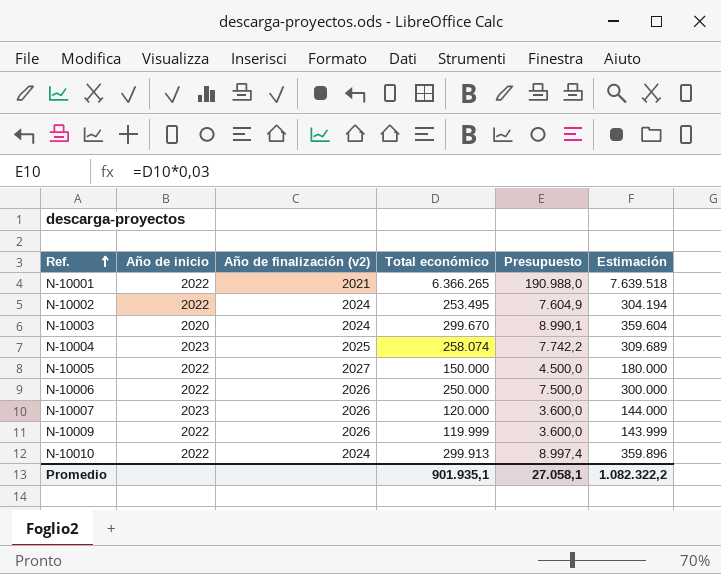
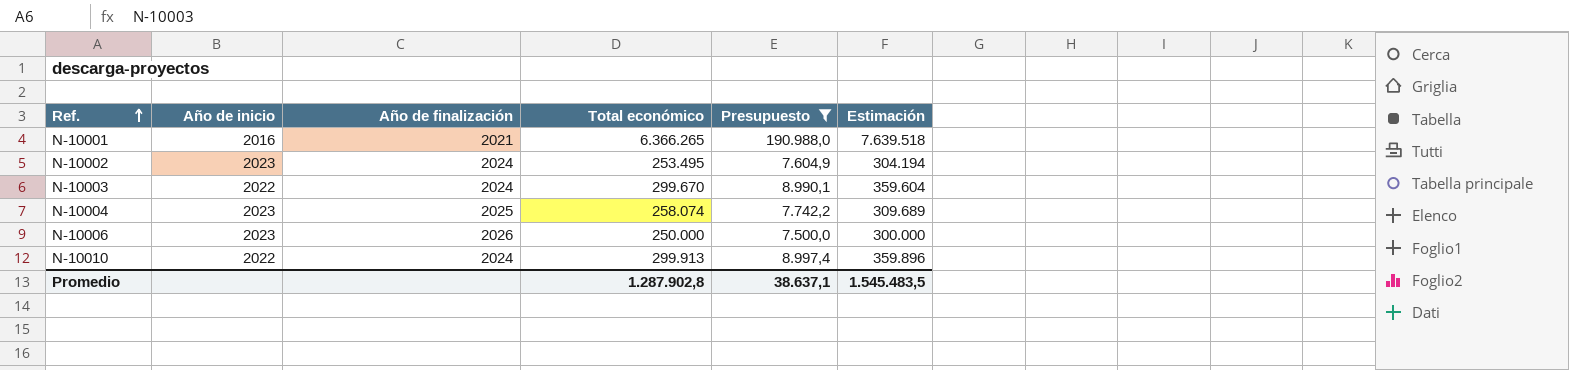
filter: none -> Presupuesto >= 7.500,0
column name: Año de finalización (v2) -> Año de finalización
N-10001 | Año de inicio: 2022 -> 2016
N-10002 | Año de inicio: 2022 -> 2023
N-10003 | Año de inicio: 2020 -> 2022
N-10006 | Año de inicio: 2022 -> 2023
Promedio | Total económico: 901.935,1 -> 1.287.902,8
Promedio | Presupuesto: 27.058,1 -> 38.637,1
Promedio | Estimación: 1.082.322,2 -> 1.545.483,5

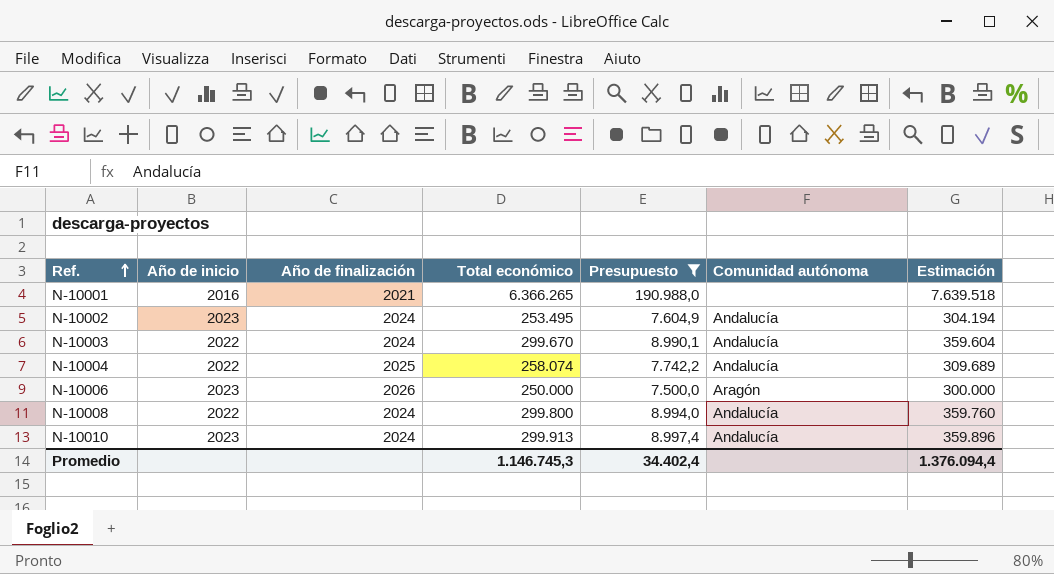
column Comunidad autónoma | position: none -> 6
N-10004 | Año de inicio: 2023 -> 2022
row N-10008: none -> 2022 | 2024 | 299.800 | 8.994,0 | Andalucía | 359.760
N-10010 | Año de inicio: 2022 -> 2023
Promedio | Total económico: 1.287.902,8 -> 1.146.745,3
Promedio | Presupuesto: 38.637,1 -> 34.402,4
Promedio | Estimación: 1.545.483,5 -> 1.376.094,4

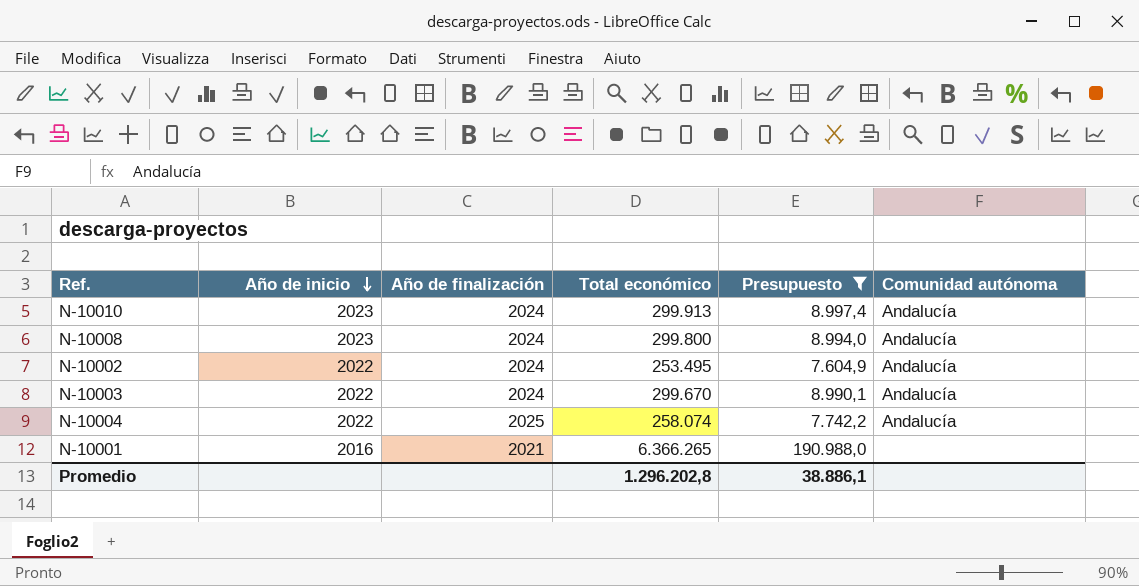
row order: Ref. ascending -> Año de inicio descending
column Estimación | formula: [Total económico] * 1,2 -> none
row N-10006: 2023 | 2026 | 250.000 | 7.500,0 | Aragón | 300.000 -> none
N-10008 | Año de inicio: 2022 -> 2023
N-10002 | Año de inicio: 2023 -> 2022
Promedio | Total económico: 1.146.745,3 -> 1.296.202,8
Promedio | Presupuesto: 34.402,4 -> 38.886,1

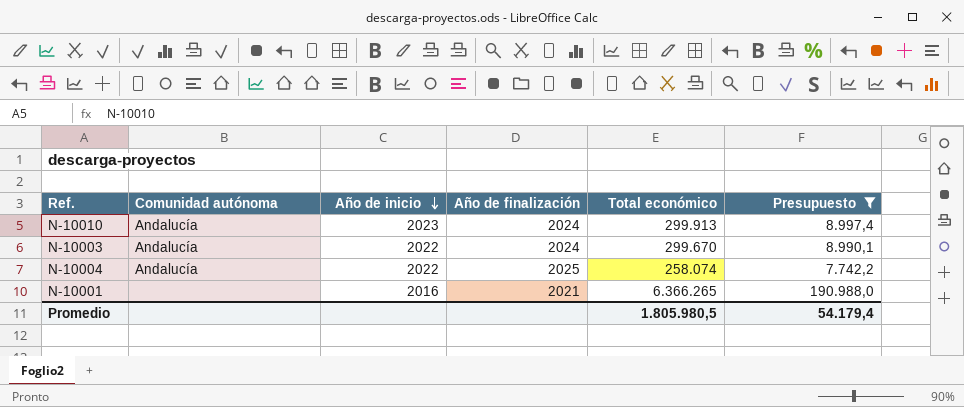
column Comunidad autónoma | position: 6 -> 2
row N-10008: 2023 | 2024 | 299.800 | 8.994,0 | Andalucía -> none
row N-10002: 2022 | 2024 | 253.495 | 7.604,9 | Andalucía -> none
Promedio | Total económico: 1.296.202,8 -> 1.805.980,5
Promedio | Presupuesto: 38.886,1 -> 54.179,4

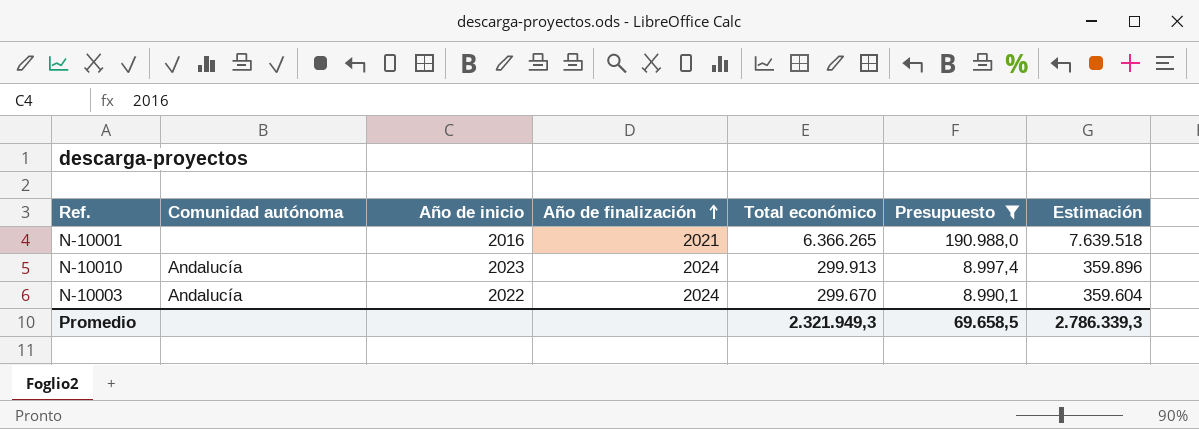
row order: Año de inicio descending -> Año de finalización ascending
column Estimación | formula: none -> [Total económico] * 1,2
row N-10004: Andalucía | 2022 | 2025 | 258.074 | 7.742,2 -> none
Promedio | Total económico: 1.805.980,5 -> 2.321.949,3
Promedio | Presupuesto: 54.179,4 -> 69.658,5

